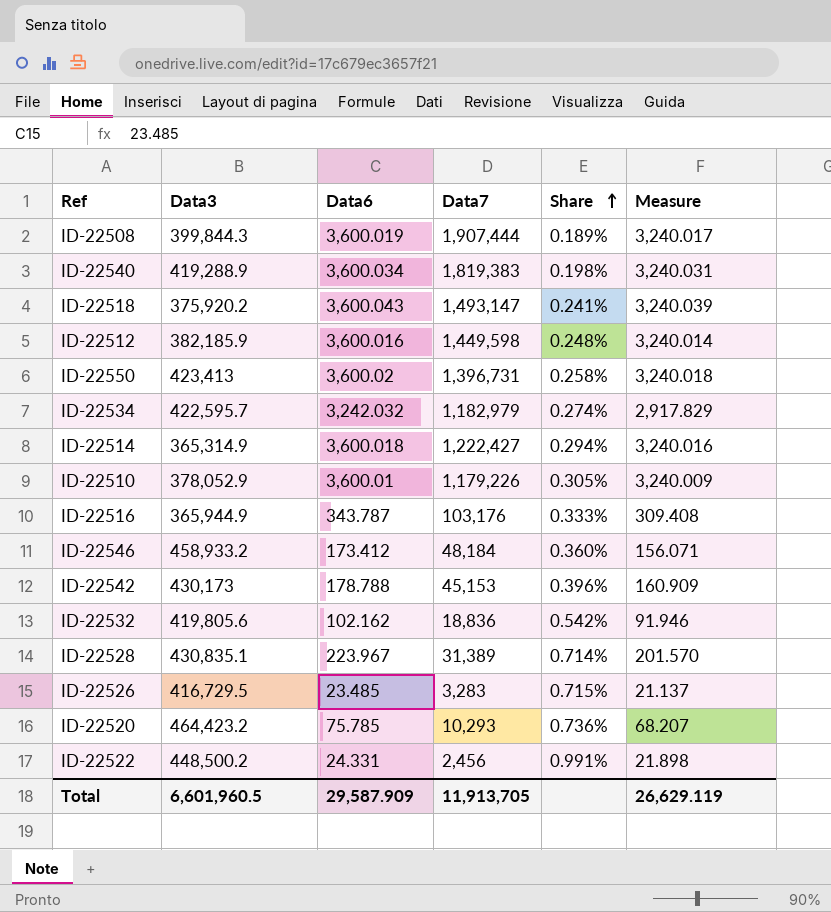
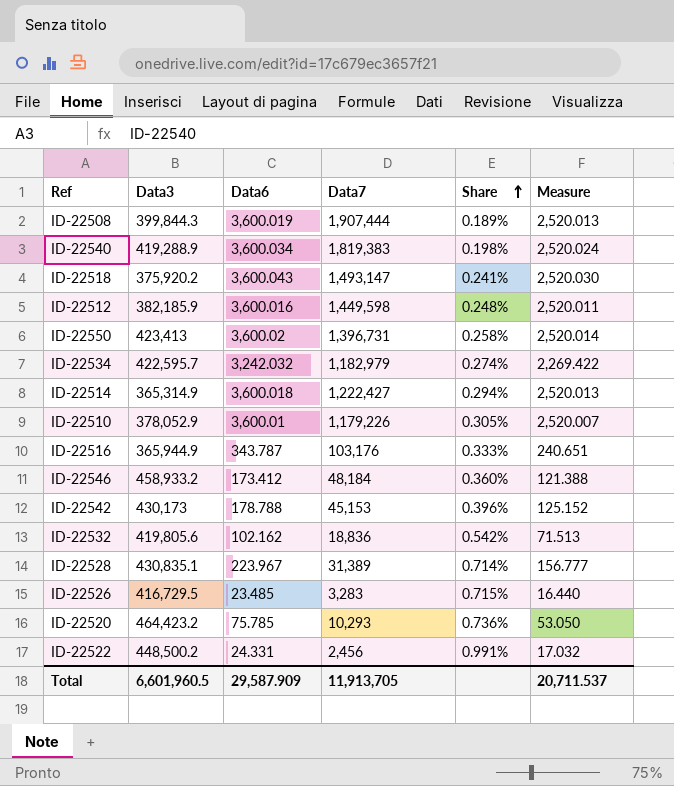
column Measure | formula: [Data6] * 0.9 -> [Data6] * 0.7
Total | Measure: 26,629.119 -> 20,711.537

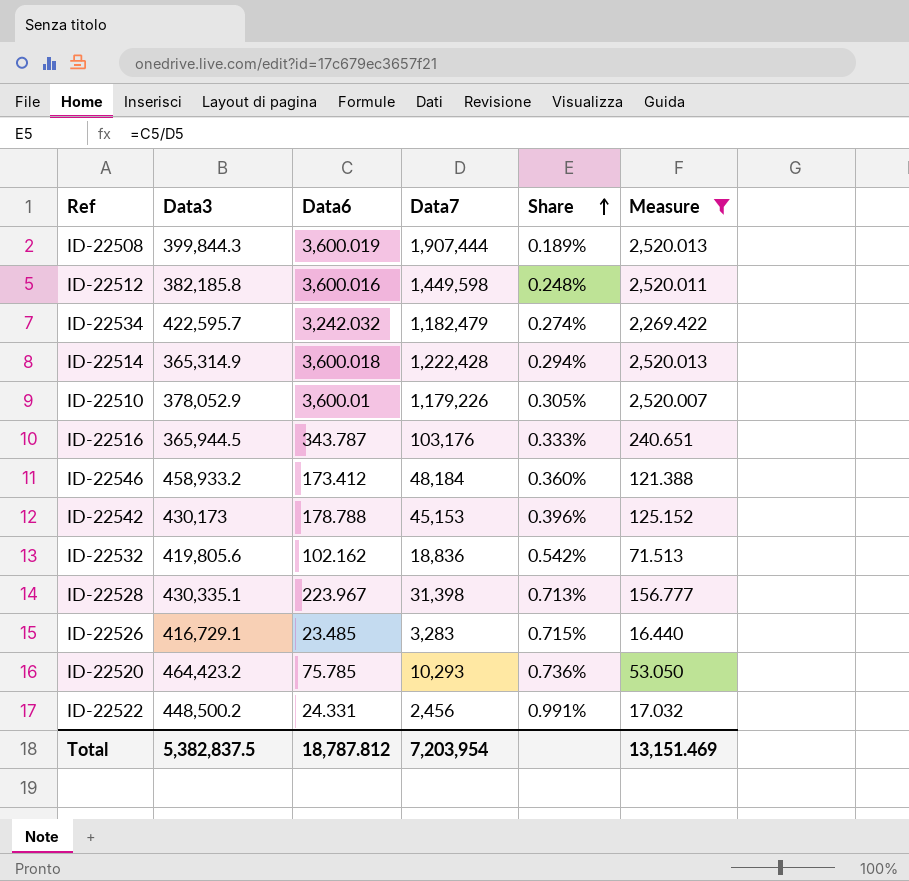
filter: none -> Measure <= 2,520.013
ID-22512 | Data3: 382,185.9 -> 382,185.8
ID-22534 | Data7: 1,182,979 -> 1,182,479
ID-22514 | Data7: 1,222,427 -> 1,222,428
ID-22516 | Data3: 365,944.9 -> 365,944.5
ID-22528 | Data3: 430,835.1 -> 430,335.1
ID-22528 | Data7: 31,389 -> 31,398
ID-22528 | Share: 0.714% -> 0.713%
ID-22526 | Data3: 416,729.5 -> 416,729.1
Total | Data3: 6,601,960.5 -> 5,382,837.5
Total | Data6: 29,587.909 -> 18,787.812
Total | Data7: 11,913,705 -> 7,203,954
Total | Measure: 20,711.537 -> 13,151.469

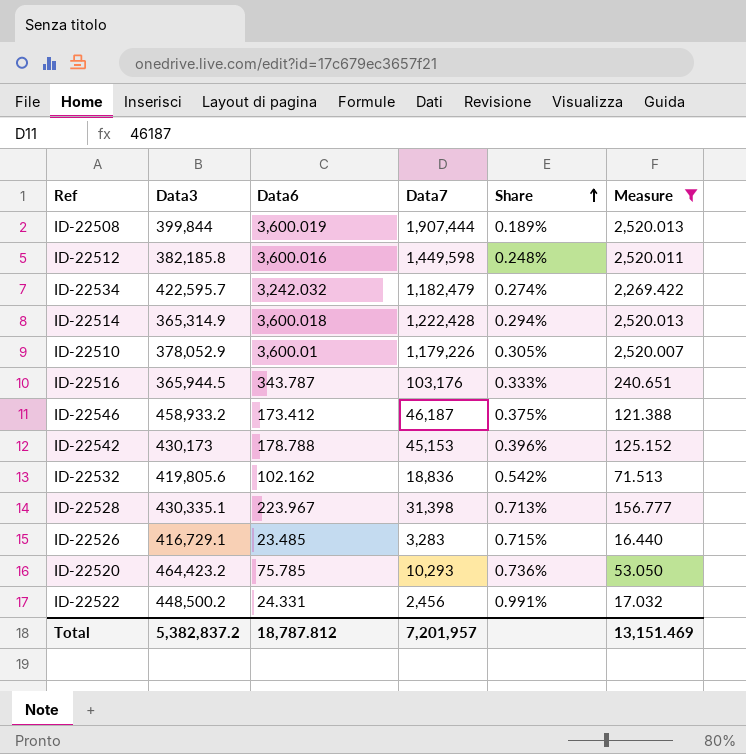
ID-22508 | Data3: 399,844.3 -> 399,844
ID-22546 | Data7: 48,184 -> 46,187
ID-22546 | Share: 0.360% -> 0.375%
Total | Data3: 5,382,837.5 -> 5,382,837.2
Total | Data7: 7,203,954 -> 7,201,957

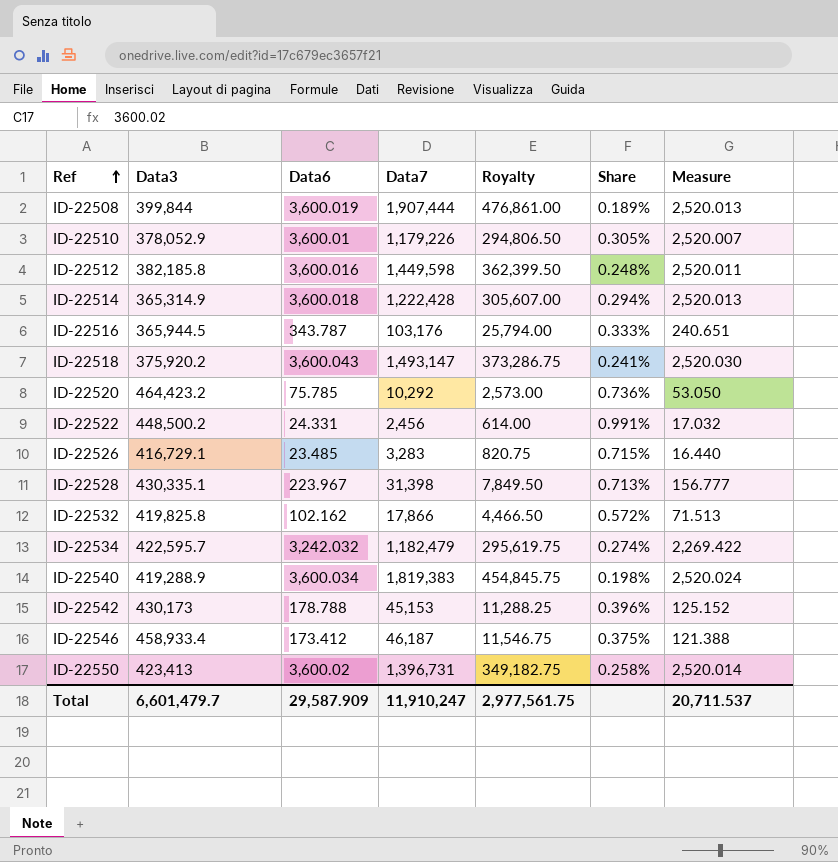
filter: Measure <= 2,520.013 -> none
row order: Share ascending -> Ref ascending
column Royalty | formula: none -> [Data7] * 0.25
ID-22520 | Data7: 10,293 -> 10,292
ID-22532 | Data3: 419,805.6 -> 419,825.8
ID-22532 | Data7: 18,836 -> 17,866
ID-22532 | Share: 0.542% -> 0.572%
ID-22546 | Data3: 458,933.2 -> 458,933.4
Total | Data3: 5,382,837.2 -> 6,601,479.7
Total | Data6: 18,787.812 -> 29,587.909
Total | Data7: 7,201,957 -> 11,910,247
Total | Measure: 13,151.469 -> 20,711.537

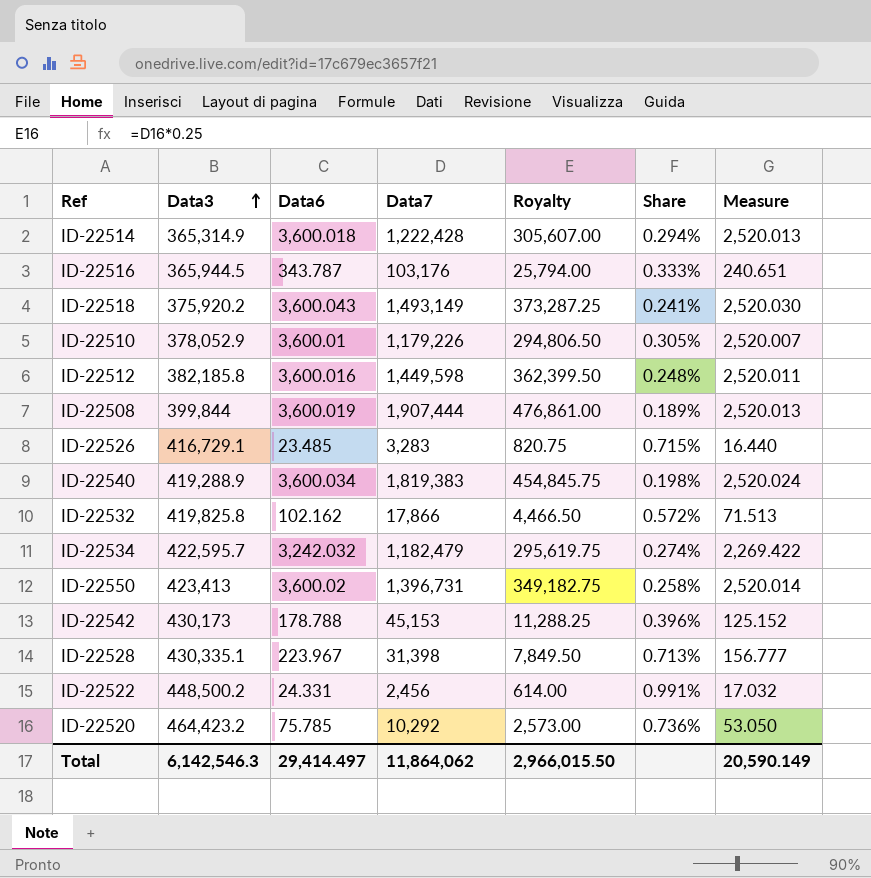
row order: Ref ascending -> Data3 ascending
row ID-22546: 458,933.4 | 173.412 | 46,187 | 11,546.75 | 0.375% | 121.388 -> none
ID-22518 | Data7: 1,493,147 -> 1,493,149
ID-22518 | Royalty: 373,286.75 -> 373,287.25
Total | Data3: 6,601,479.7 -> 6,142,546.3
Total | Data6: 29,587.909 -> 29,414.497
Total | Data7: 11,910,247 -> 11,864,062
Total | Royalty: 2,977,561.75 -> 2,966,015.50
Total | Measure: 20,711.537 -> 20,590.149

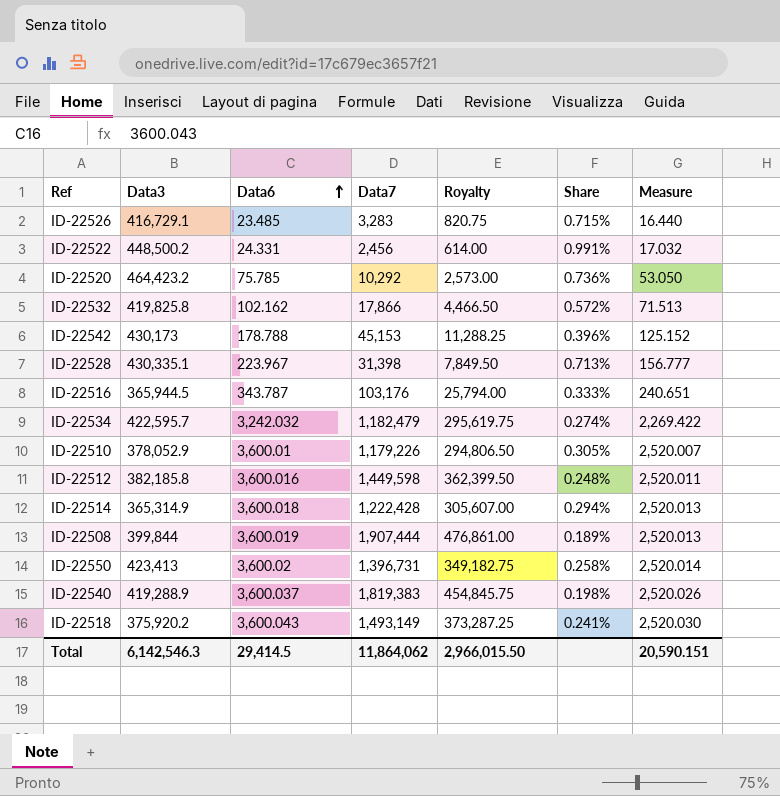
row order: Data3 ascending -> Data6 ascending
ID-22540 | Data6: 3,600.034 -> 3,600.037
ID-22540 | Measure: 2,520.024 -> 2,520.026
Total | Data6: 29,414.497 -> 29,414.5
Total | Measure: 20,590.149 -> 20,590.151

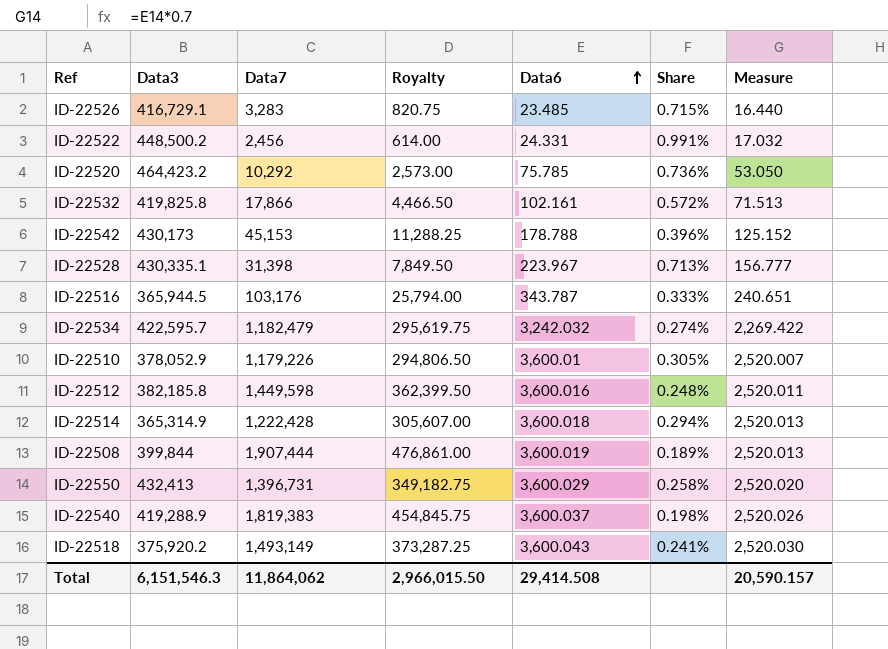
column Data6 | position: 3 -> 5
ID-22532 | Data6: 102.162 -> 102.161
ID-22550 | Data3: 423,413 -> 432,413
ID-22550 | Data6: 3,600.02 -> 3,600.029
ID-22550 | Measure: 2,520.014 -> 2,520.020
Total | Data3: 6,142,546.3 -> 6,151,546.3
Total | Data6: 29,414.5 -> 29,414.508
Total | Measure: 20,590.151 -> 20,590.157

